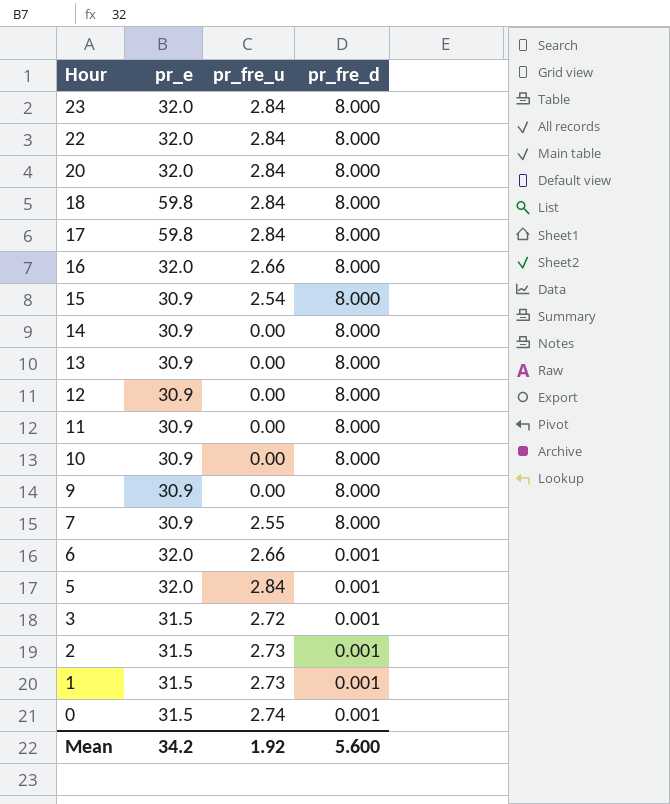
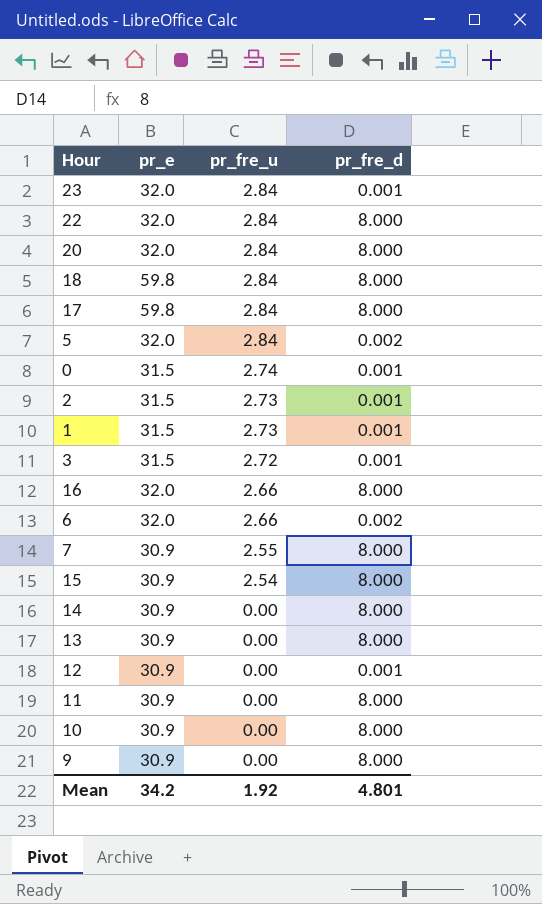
row order: Hour descending -> pr_fre_u descending
23 | pr_fre_d: 8.000 -> 0.001
5 | pr_fre_d: 0.001 -> 0.002
6 | pr_fre_d: 0.001 -> 0.002
12 | pr_fre_d: 8.000 -> 0.001
Mean | pr_fre_d: 5.600 -> 4.801

